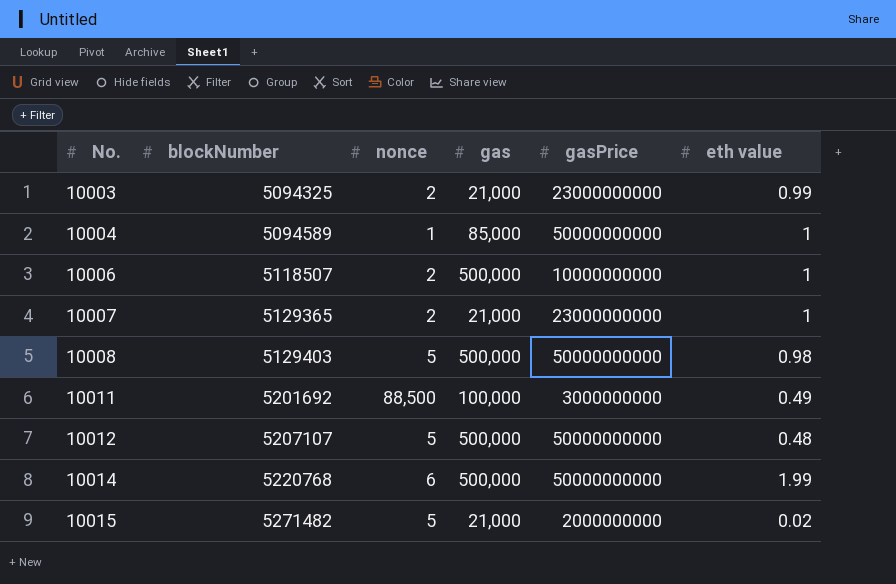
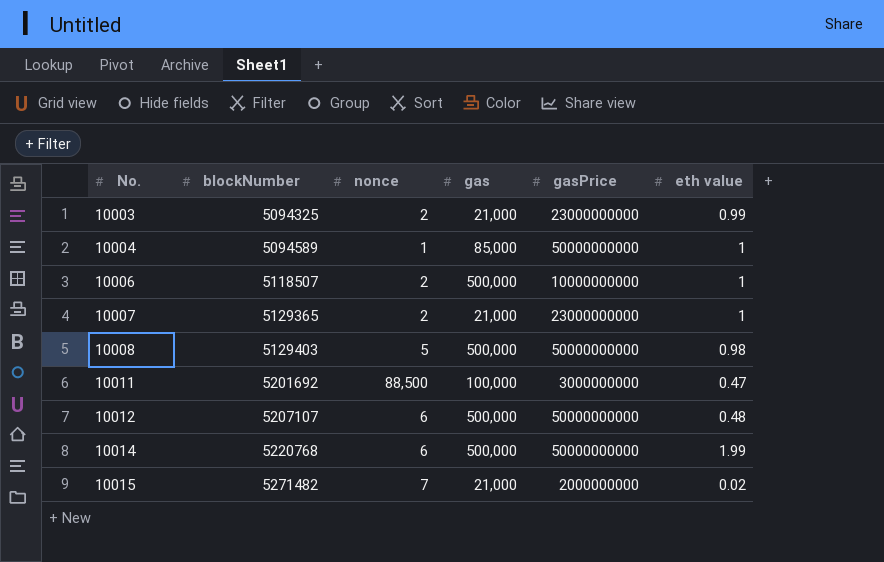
10011 | eth value: 0.49 -> 0.47
10012 | nonce: 5 -> 6
10015 | nonce: 5 -> 7

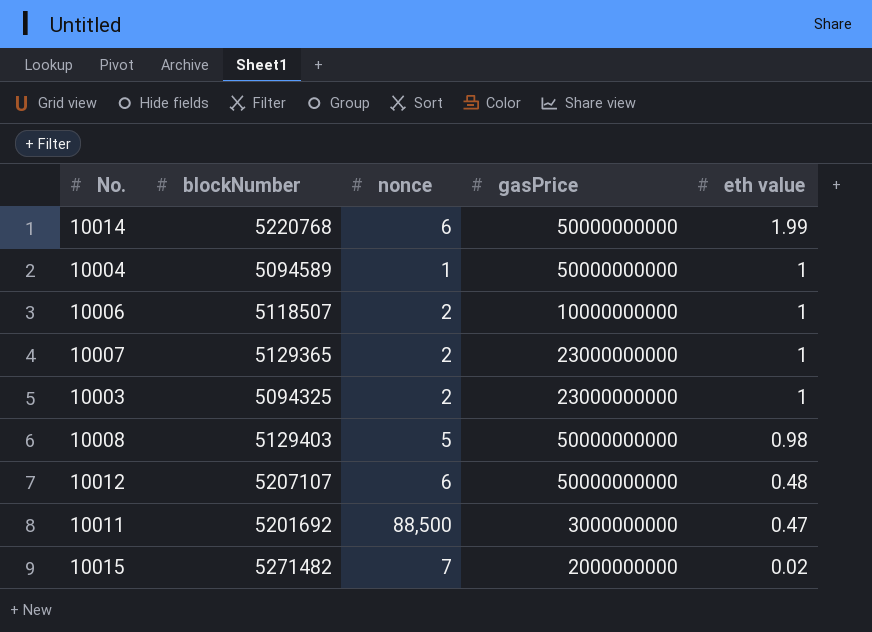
row order: No. ascending -> eth value descending
column gas | position: 4 -> none
10003 | eth value: 0.99 -> 1

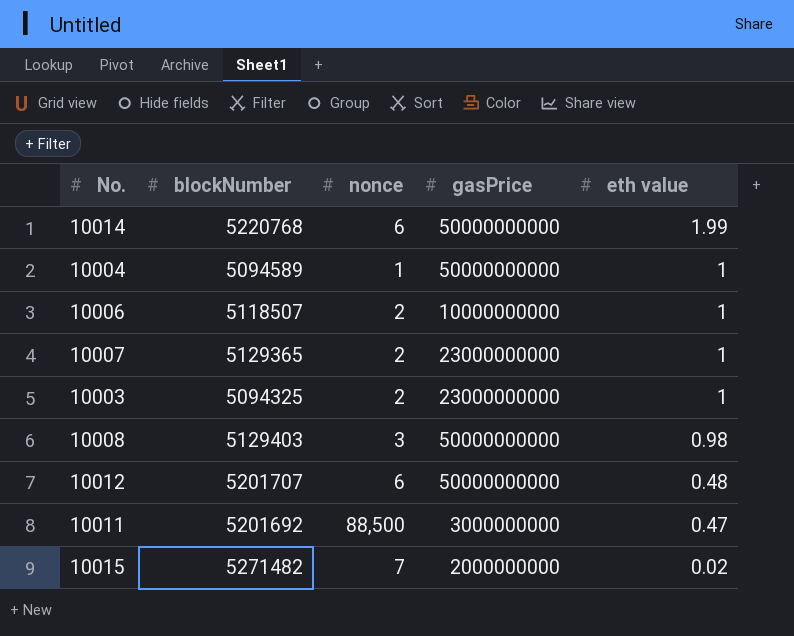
10008 | nonce: 5 -> 3
10012 | blockNumber: 5207107 -> 5201707

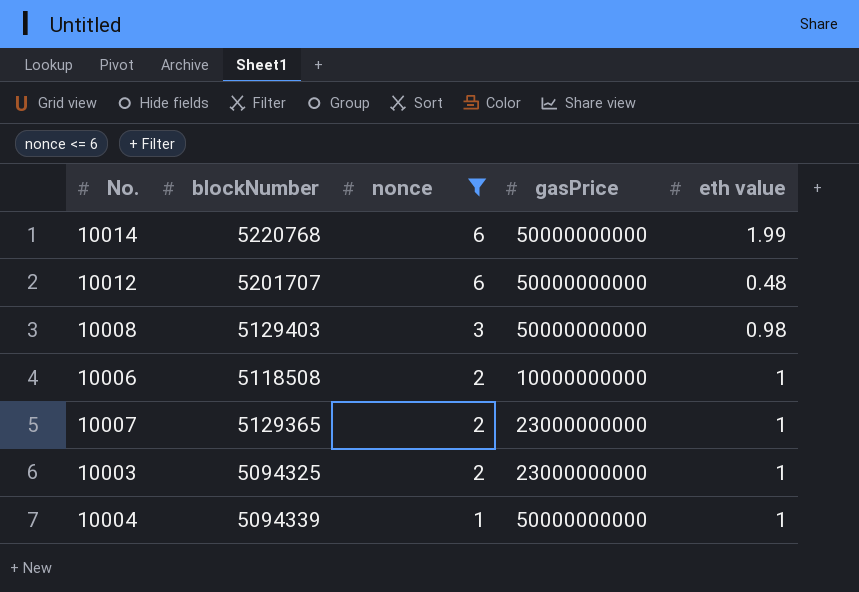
filter: none -> nonce <= 6
row order: eth value descending -> nonce descending
10006 | blockNumber: 5118507 -> 5118508
10004 | blockNumber: 5094589 -> 5094339

